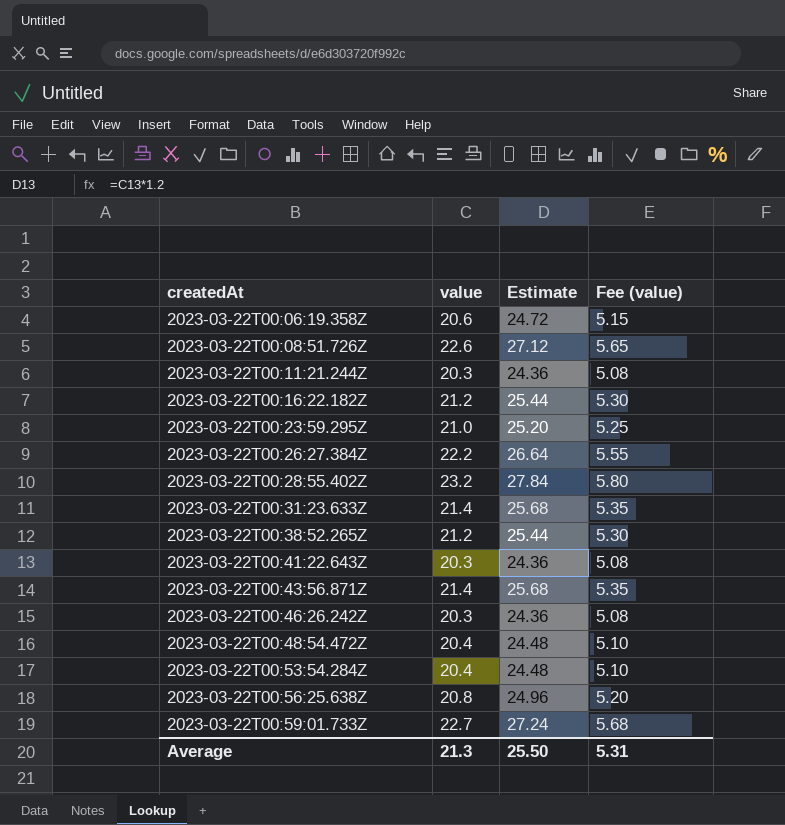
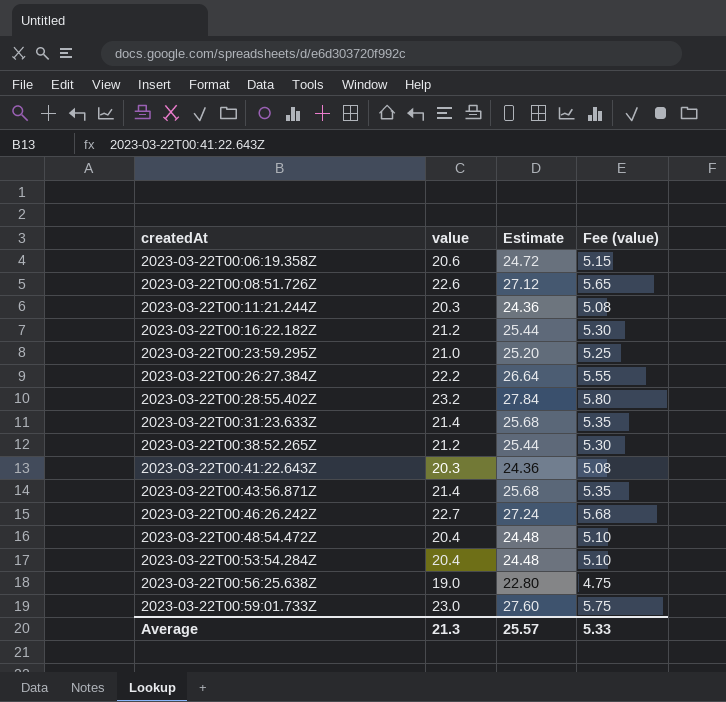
2023-03-22T00:46:26.242Z | value: 20.3 -> 22.7
2023-03-22T00:46:26.242Z | Estimate: 24.36 -> 27.24
2023-03-22T00:46:26.242Z | Fee (value): 5.08 -> 5.68
2023-03-22T00:56:25.638Z | value: 20.8 -> 19.0
2023-03-22T00:56:25.638Z | Estimate: 24.96 -> 22.80
2023-03-22T00:56:25.638Z | Fee (value): 5.20 -> 4.75
2023-03-22T00:59:01.733Z | value: 22.7 -> 23.0
2023-03-22T00:59:01.733Z | Estimate: 27.24 -> 27.60
2023-03-22T00:59:01.733Z | Fee (value): 5.68 -> 5.75
Average | Estimate: 25.50 -> 25.57
Average | Fee (value): 5.31 -> 5.33

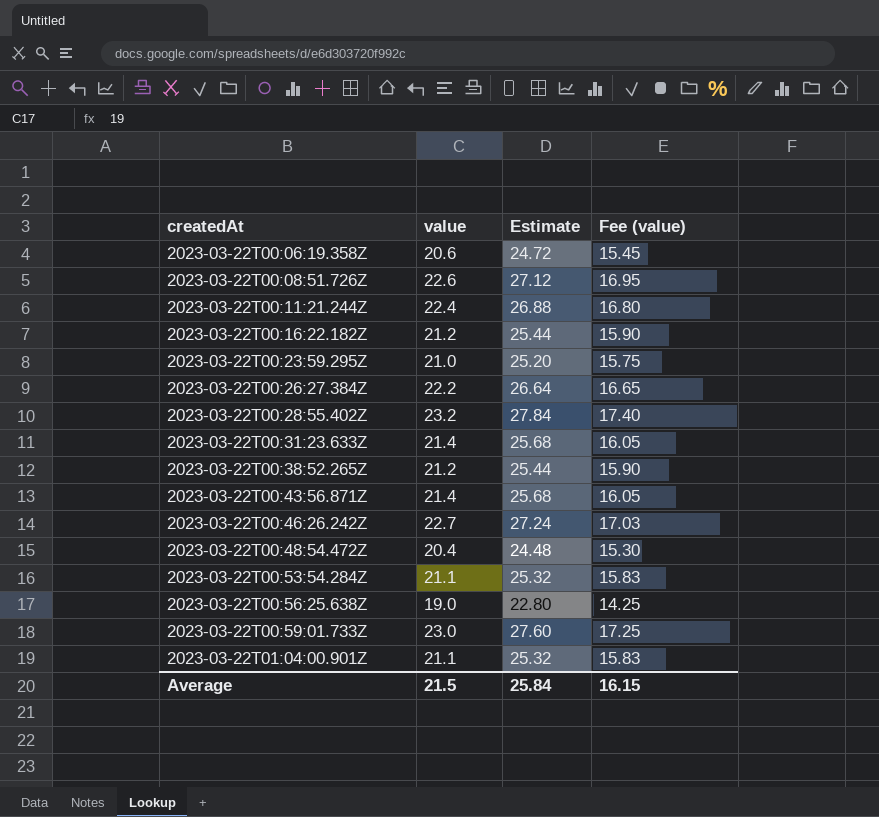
column Fee (value) | formula: [value] * 0.25 -> [value] * 0.75
row 2023-03-22T00:41:22.643Z: 20.3 | 24.36 | 5.08 -> none
2023-03-22T00:11:21.244Z | value: 20.3 -> 22.4
2023-03-22T00:11:21.244Z | Estimate: 24.36 -> 26.88
2023-03-22T00:53:54.284Z | value: 20.4 -> 21.1
2023-03-22T00:53:54.284Z | Estimate: 24.48 -> 25.32
row 2023-03-22T01:04:00.901Z: none -> 21.1 | 25.32 | 15.83
Average | value: 21.3 -> 21.5
Average | Estimate: 25.57 -> 25.84
Average | Fee (value): 5.33 -> 16.15

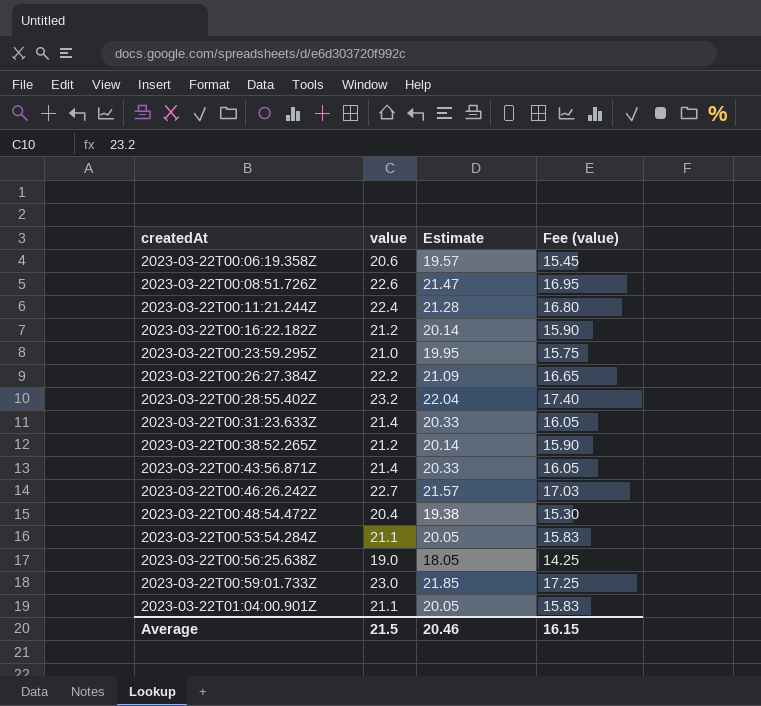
column Estimate | formula: [value] * 1.2 -> [value] * 0.95
Average | Estimate: 25.84 -> 20.46

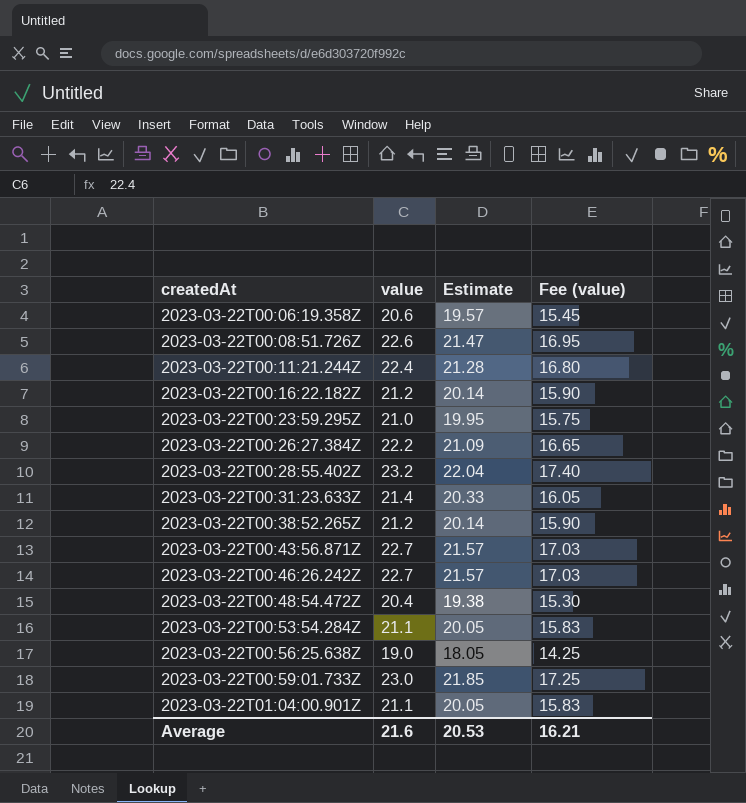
2023-03-22T00:43:56.871Z | value: 21.4 -> 22.7
2023-03-22T00:43:56.871Z | Estimate: 20.33 -> 21.57
2023-03-22T00:43:56.871Z | Fee (value): 16.05 -> 17.03
Average | value: 21.5 -> 21.6
Average | Estimate: 20.46 -> 20.53
Average | Fee (value): 16.15 -> 16.21

